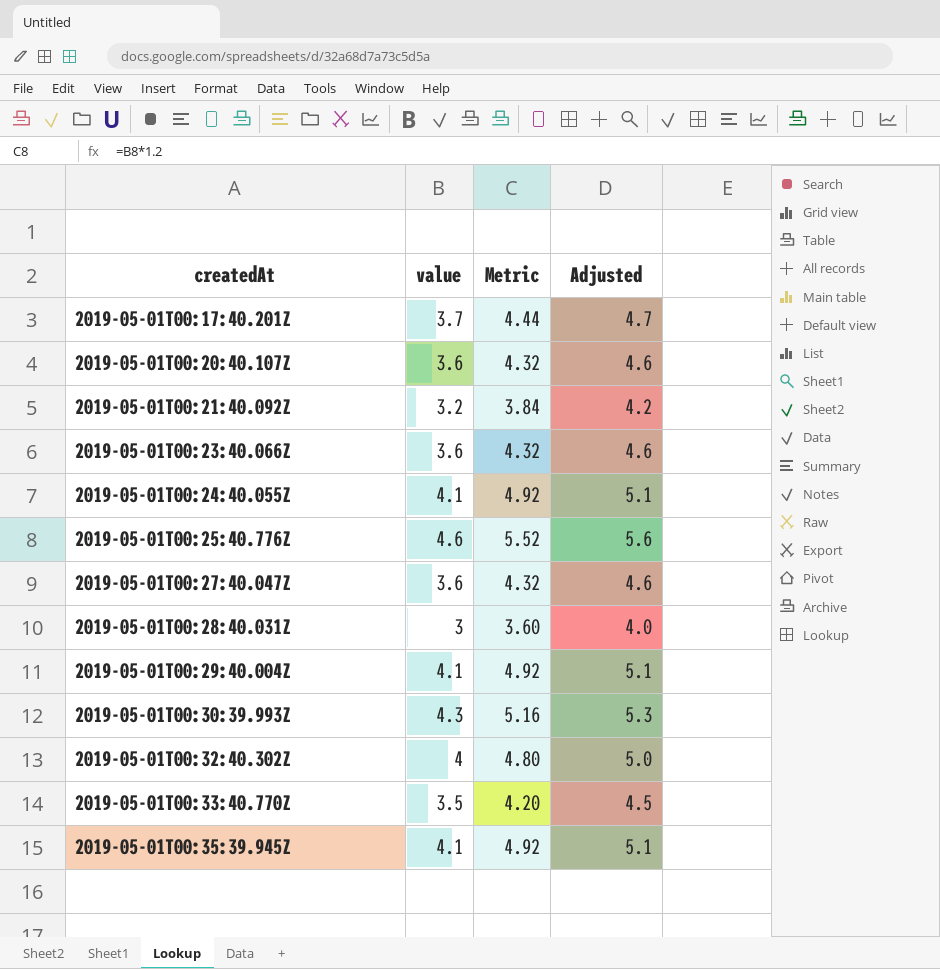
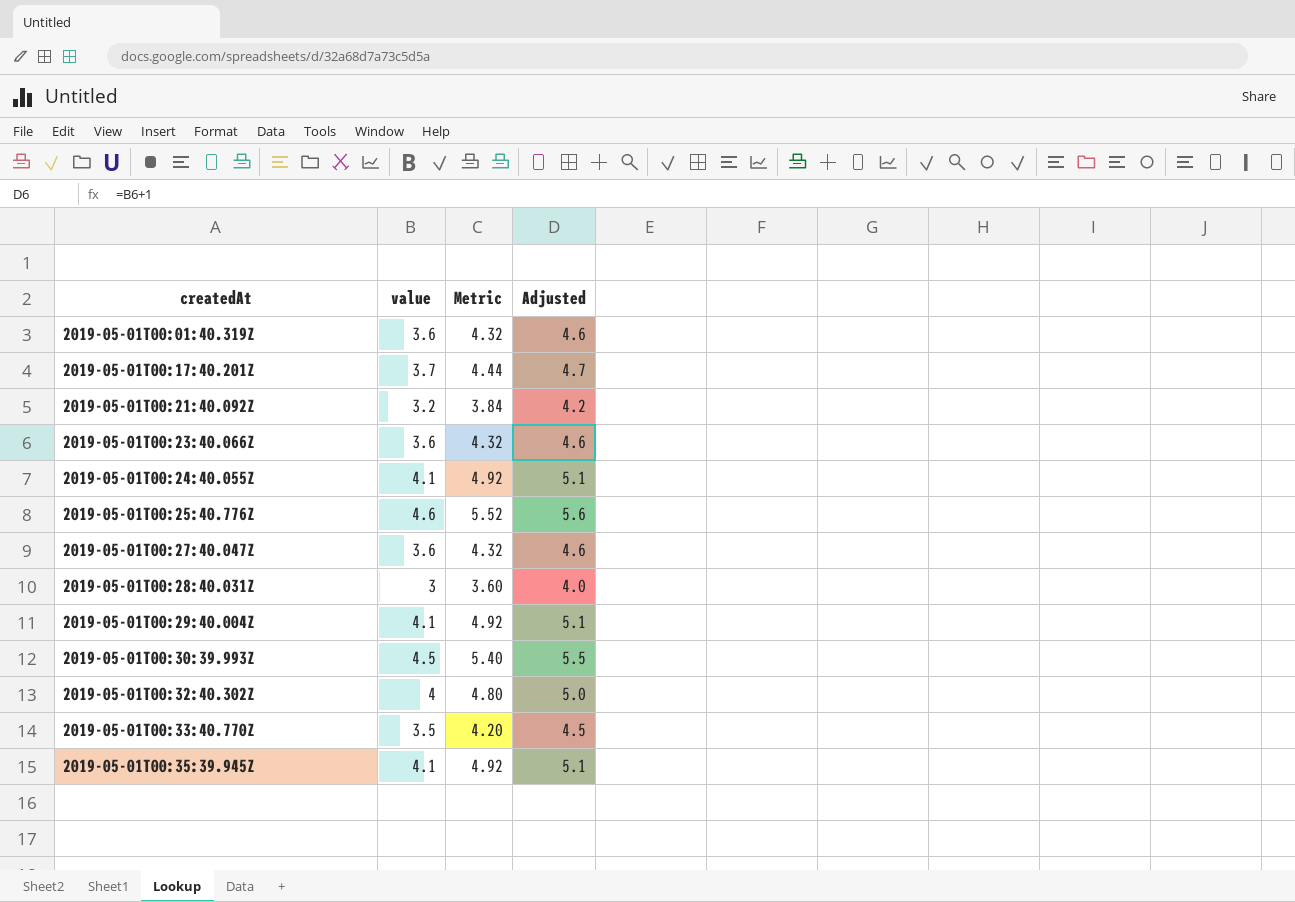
row 2019-05-01T00:20:40.107Z: 3.6 | 4.32 | 4.6 -> none
row 2019-05-01T00:01:40.319Z: none -> 3.6 | 4.32 | 4.6
2019-05-01T00:30:39.993Z | value: 4.3 -> 4.5
2019-05-01T00:30:39.993Z | Metric: 5.16 -> 5.40
2019-05-01T00:30:39.993Z | Adjusted: 5.3 -> 5.5

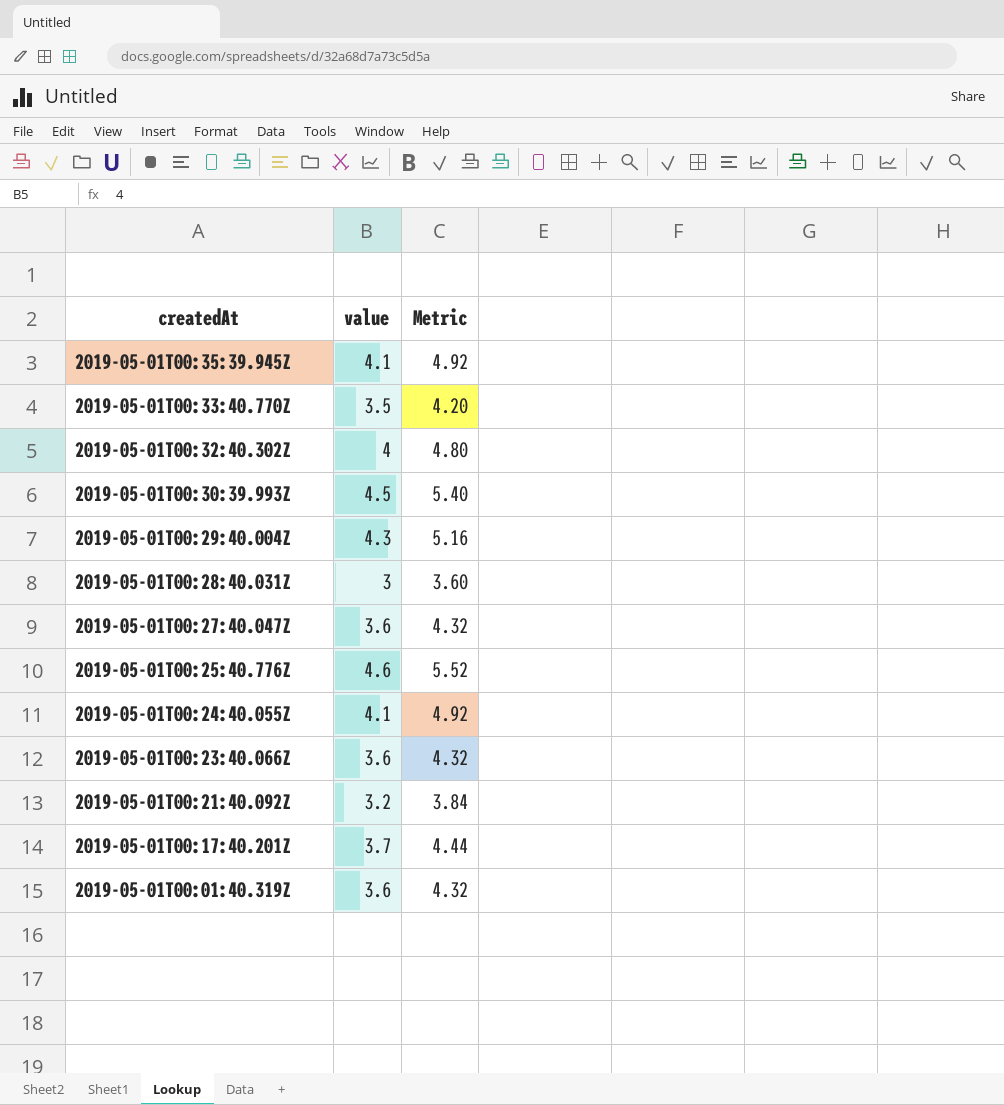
row order: createdAt ascending -> createdAt descending
column Adjusted | formula: [value] + 1 -> none
2019-05-01T00:29:40.004Z | value: 4.1 -> 4.3
2019-05-01T00:29:40.004Z | Metric: 4.92 -> 5.16

